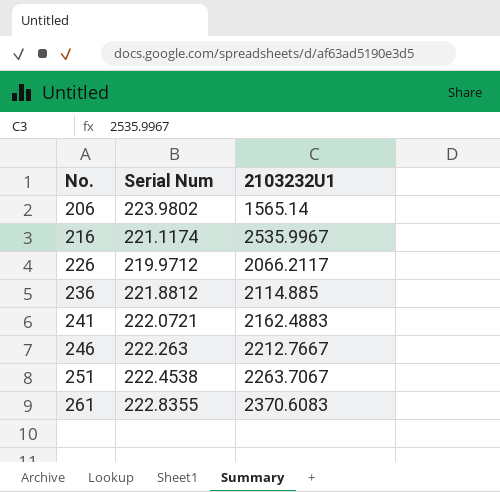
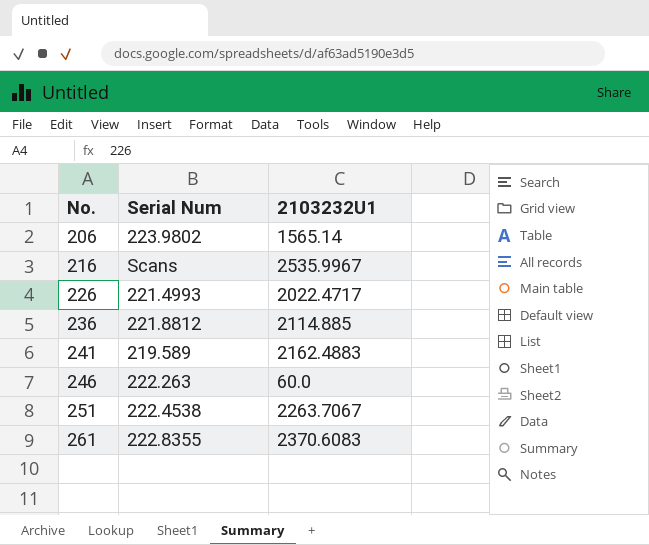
216 | Serial Num: 221.1174 -> Scans
226 | Serial Num: 219.9712 -> 221.4993
226 | 2103232U1: 2066.2117 -> 2022.4717
241 | Serial Num: 222.0721 -> 219.589
246 | 2103232U1: 2212.7667 -> 60.0

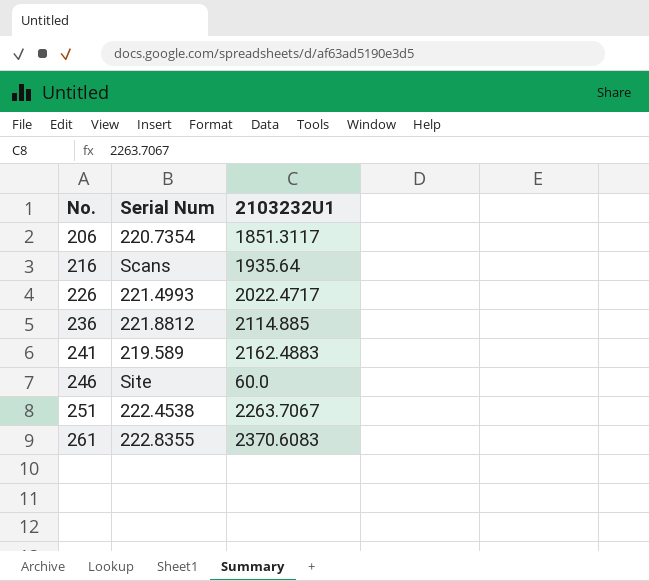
206 | Serial Num: 223.9802 -> 220.7354
206 | 2103232U1: 1565.14 -> 1851.3117
216 | 2103232U1: 2535.9967 -> 1935.64
246 | Serial Num: 222.263 -> Site

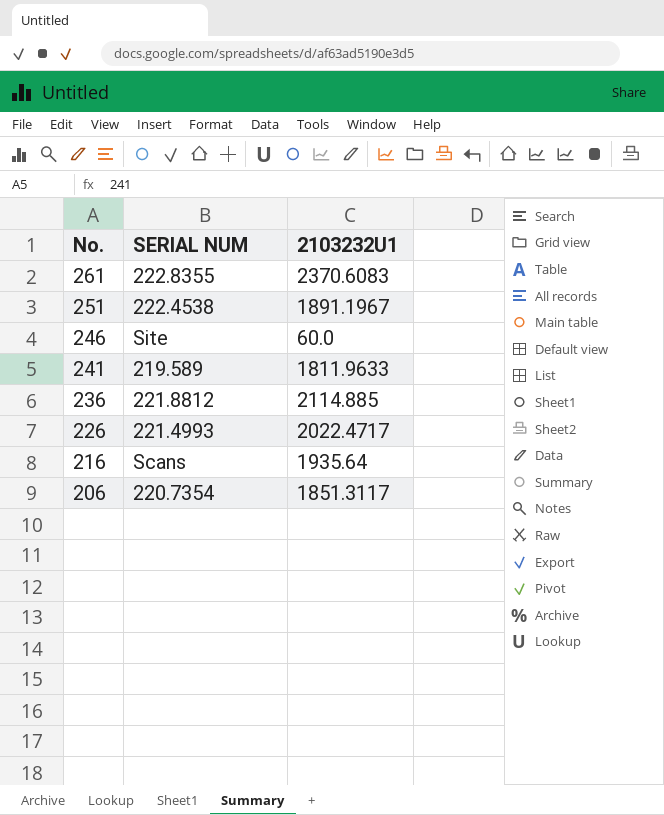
row order: No. ascending -> No. descending
column name: Serial Num -> SERIAL NUM
251 | 2103232U1: 2263.7067 -> 1891.1967
241 | 2103232U1: 2162.4883 -> 1811.9633

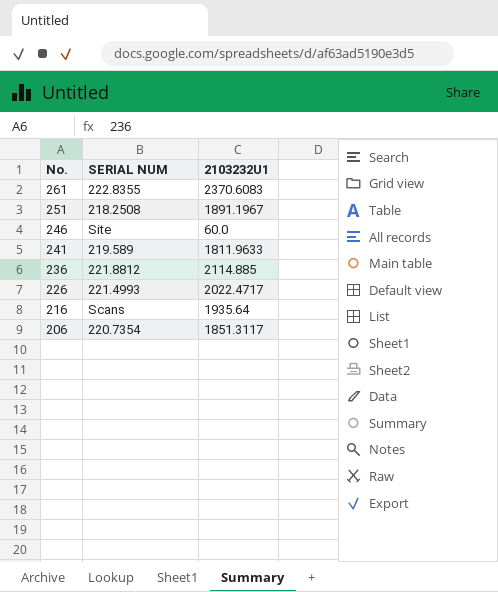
251 | SERIAL NUM: 222.4538 -> 218.2508

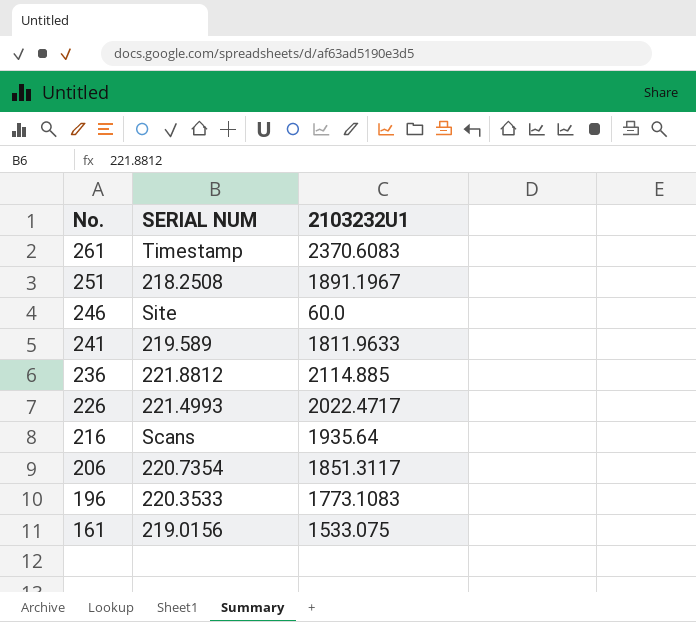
261 | SERIAL NUM: 222.8355 -> Timestamp
row 196: none -> 220.3533 | 1773.1083
row 161: none -> 219.0156 | 1533.075

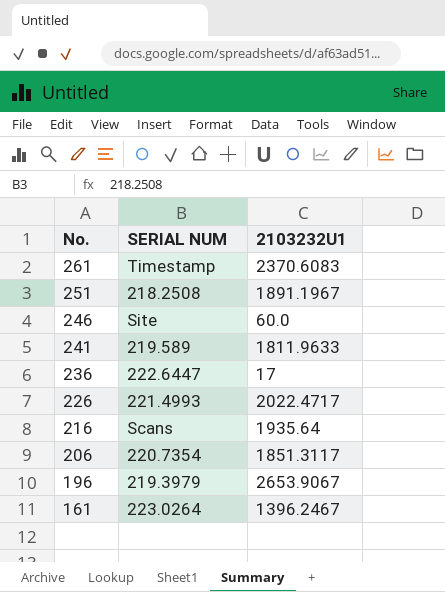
236 | SERIAL NUM: 221.8812 -> 222.6447
236 | 2103232U1: 2114.885 -> 17
196 | SERIAL NUM: 220.3533 -> 219.3979
196 | 2103232U1: 1773.1083 -> 2653.9067
161 | SERIAL NUM: 219.0156 -> 223.0264
161 | 2103232U1: 1533.075 -> 1396.2467

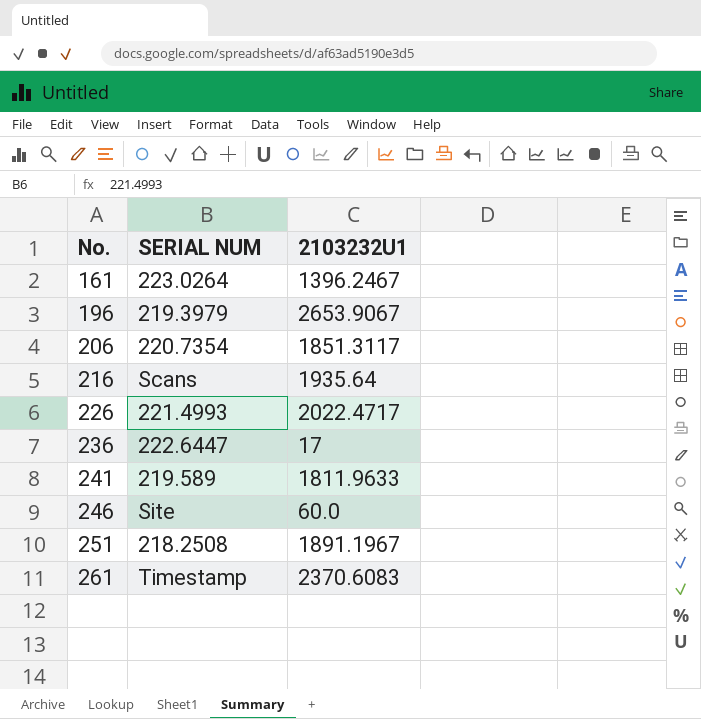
row order: No. descending -> No. ascending

